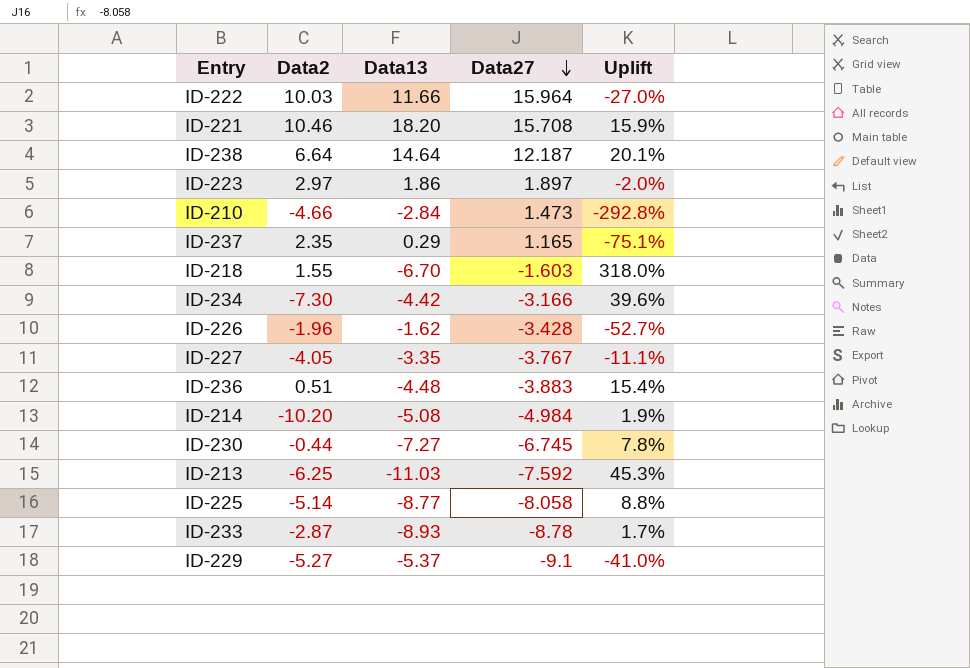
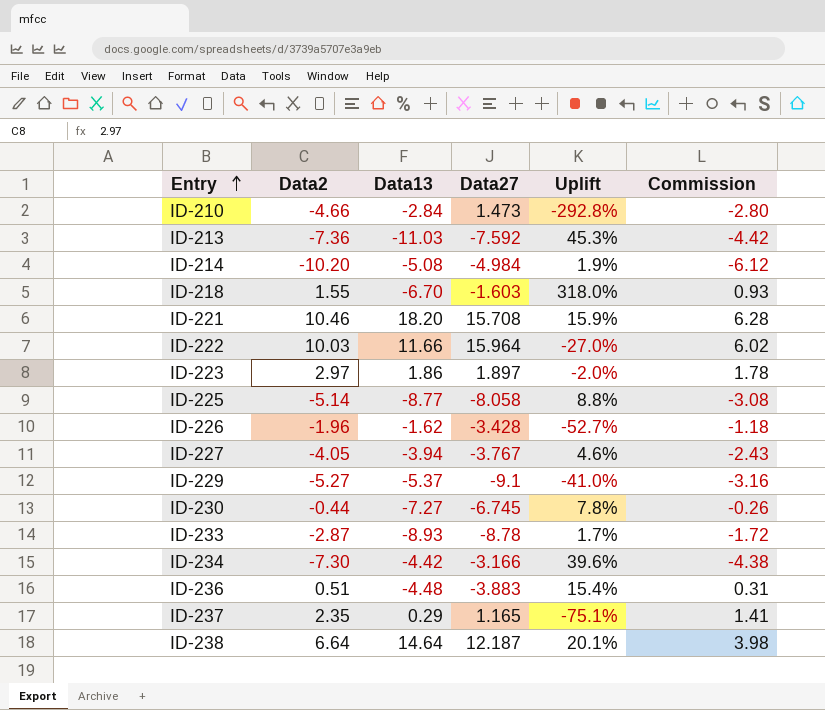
row order: Data27 descending -> Entry ascending
column Commission | formula: none -> [Data2] * 0.6
ID-213 | Data2: -6.25 -> -7.36
ID-227 | Data13: -3.35 -> -3.94
ID-227 | Uplift: -11.1% -> 4.6%

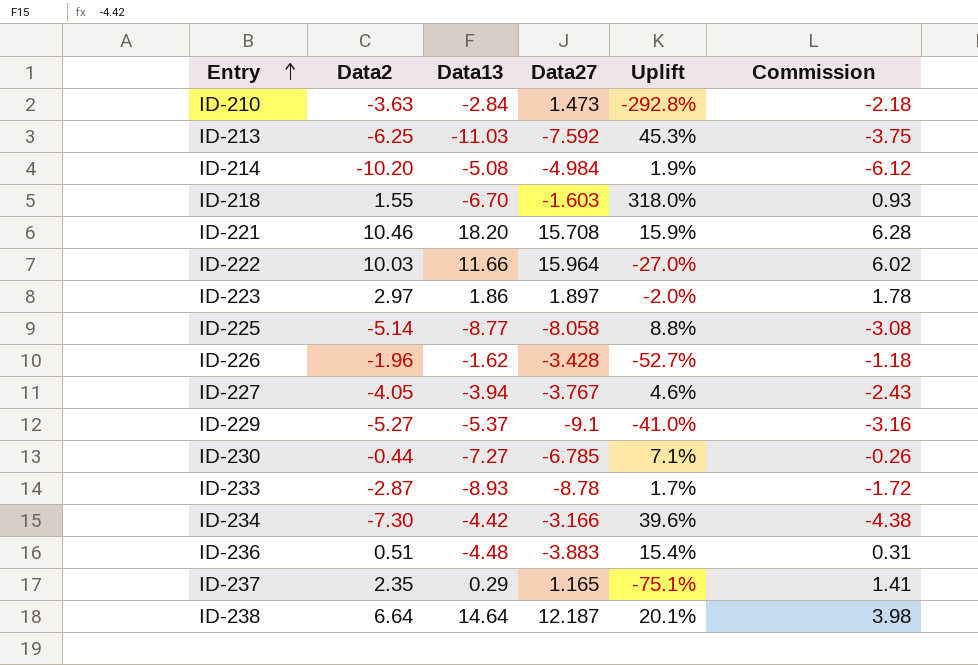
ID-210 | Data2: -4.66 -> -3.63
ID-210 | Commission: -2.80 -> -2.18
ID-213 | Data2: -7.36 -> -6.25
ID-213 | Commission: -4.42 -> -3.75
ID-230 | Data27: -6.745 -> -6.785
ID-230 | Uplift: 7.8% -> 7.1%

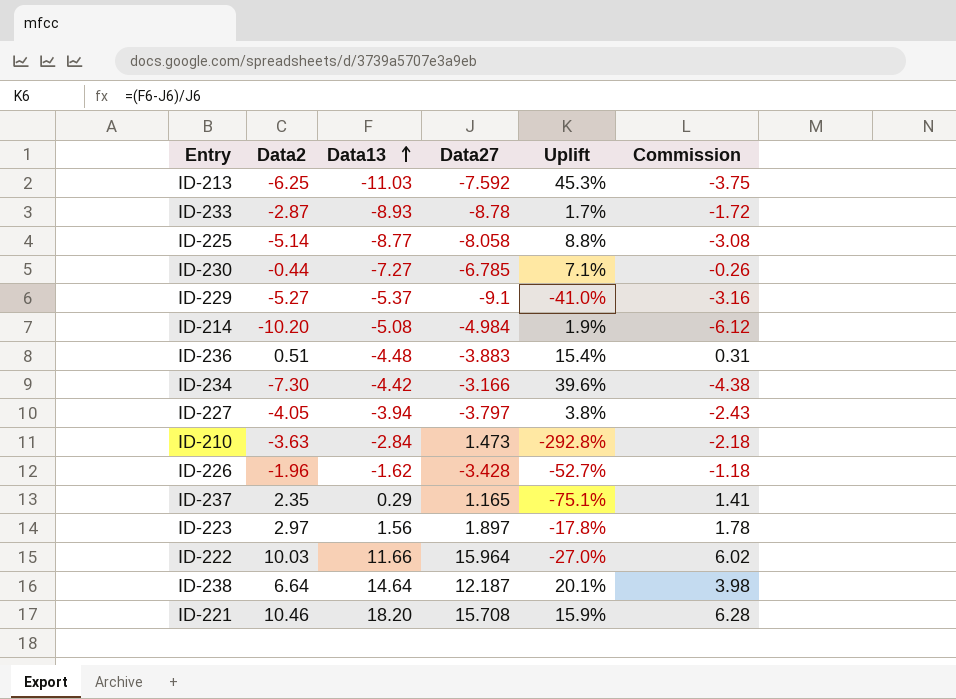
row order: Entry ascending -> Data13 ascending
row ID-218: 1.55 | -6.70 | -1.603 | 318.0% | 0.93 -> none
ID-227 | Data27: -3.767 -> -3.797
ID-227 | Uplift: 4.6% -> 3.8%
ID-223 | Data13: 1.86 -> 1.56
ID-223 | Uplift: -2.0% -> -17.8%

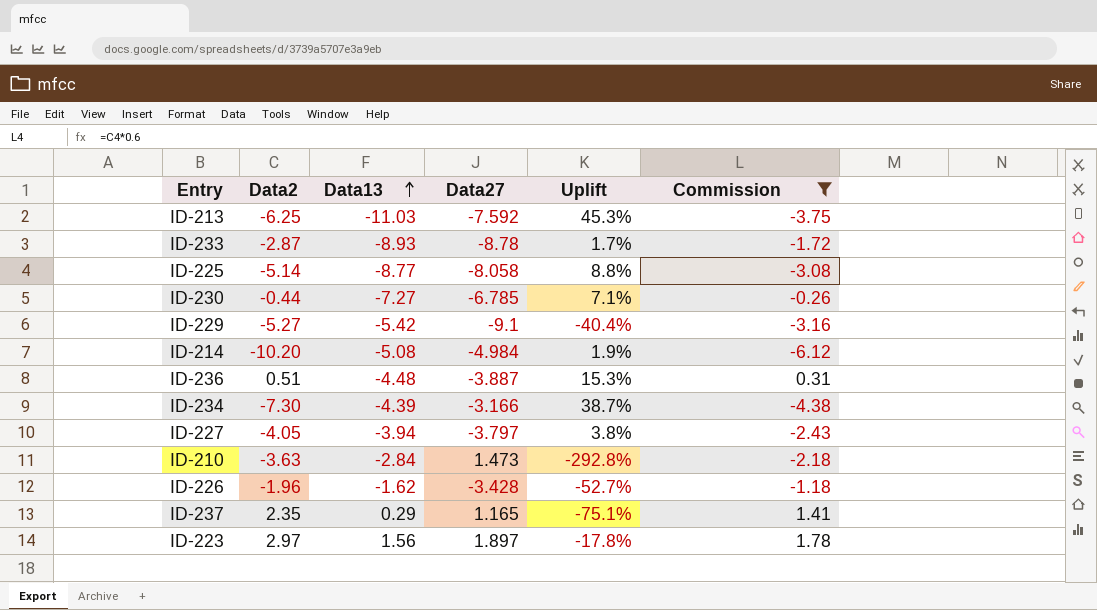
filter: none -> Commission <= 1.78
ID-229 | Data13: -5.37 -> -5.42
ID-229 | Uplift: -41.0% -> -40.4%
ID-236 | Data27: -3.883 -> -3.887
ID-236 | Uplift: 15.4% -> 15.3%
ID-234 | Data13: -4.42 -> -4.39
ID-234 | Uplift: 39.6% -> 38.7%

